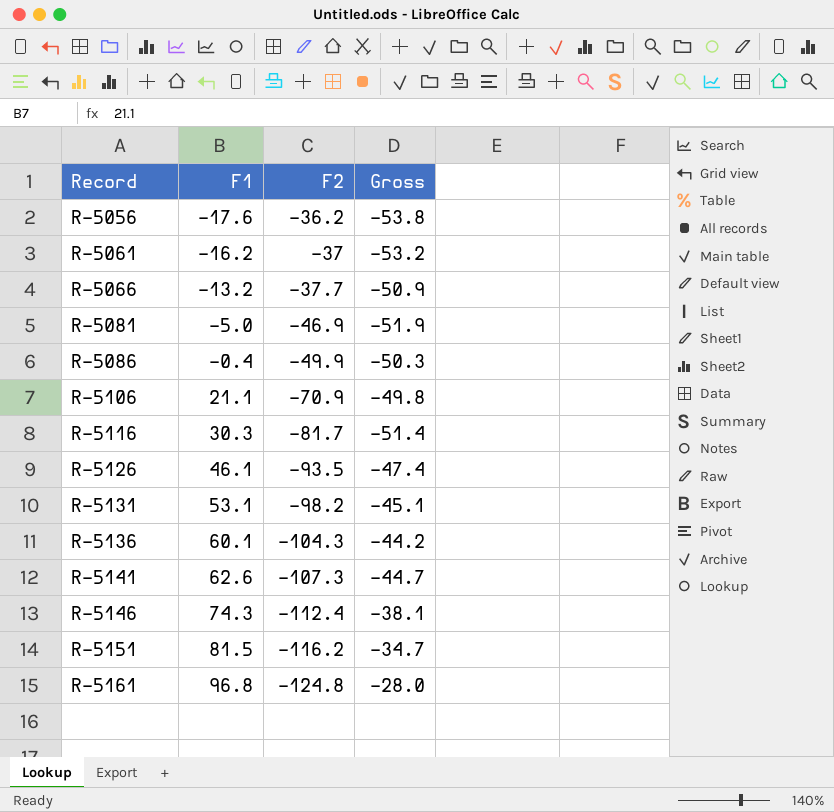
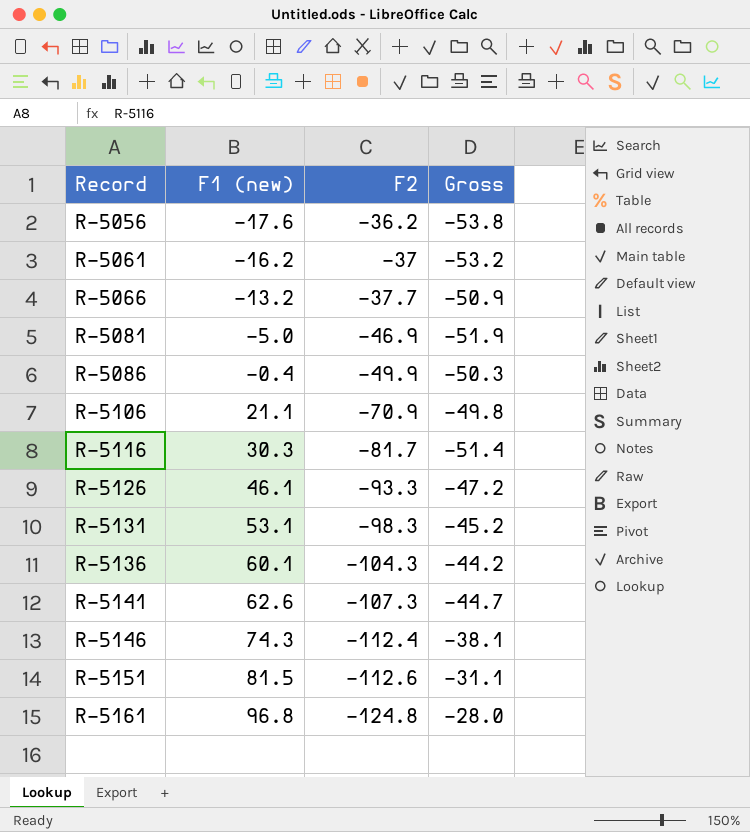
column name: F1 -> F1 (new)
R-5126 | F2: -93.5 -> -93.3
R-5126 | Gross: -47.4 -> -47.2
R-5131 | F2: -98.2 -> -98.3
R-5131 | Gross: -45.1 -> -45.2
R-5151 | F2: -116.2 -> -112.6
R-5151 | Gross: -34.7 -> -31.1

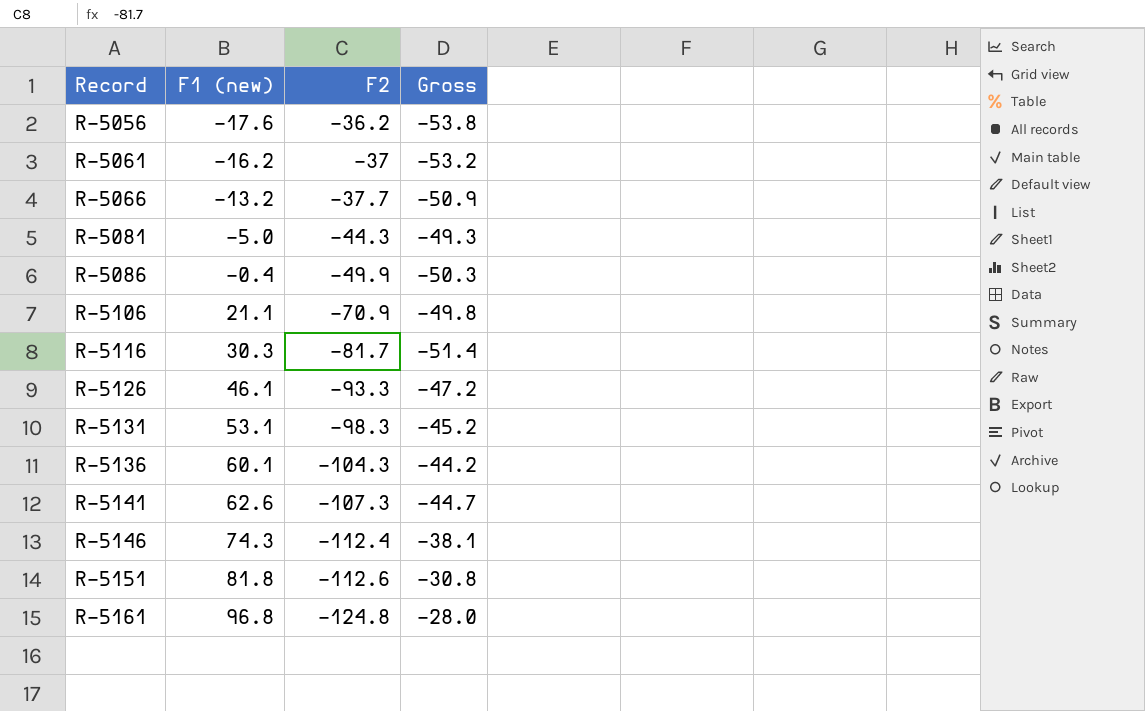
R-5081 | F2: -46.9 -> -44.3
R-5081 | Gross: -51.9 -> -49.3
R-5151 | F1 (new): 81.5 -> 81.8
R-5151 | Gross: -31.1 -> -30.8

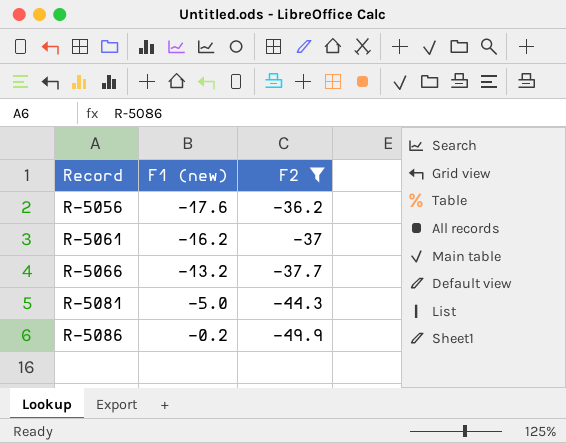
filter: none -> F2 >= -49.9
column Gross | formula: [F1 (new)] + [F2] -> none
R-5086 | F1 (new): -0.4 -> -0.2

